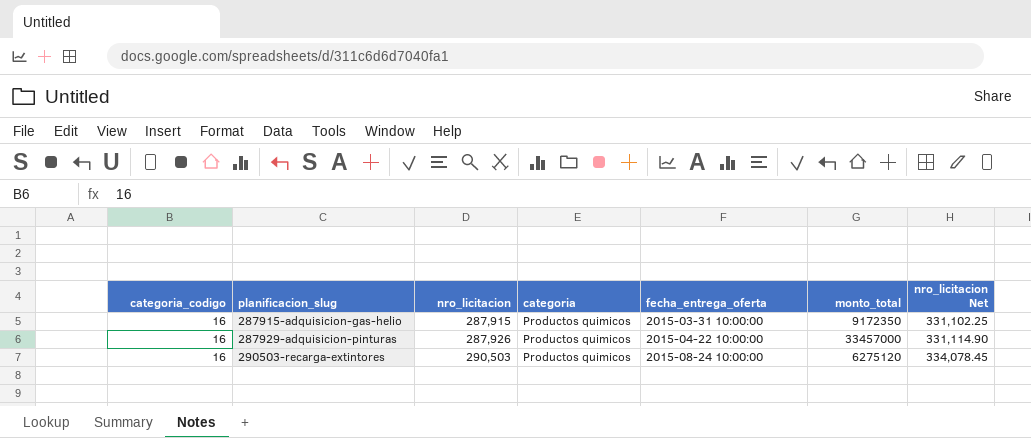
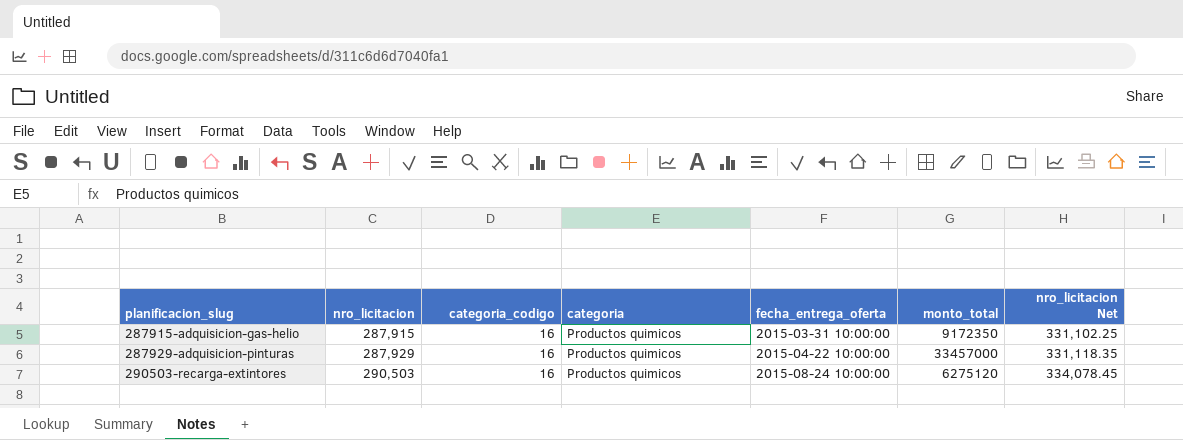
column categoria_codigo | position: 1 -> 3
287929-adquisicion-pinturas | nro_licitacion: 287,926 -> 287,929
287929-adquisicion-pinturas | nro_licitacion Net: 331,114.90 -> 331,118.35

